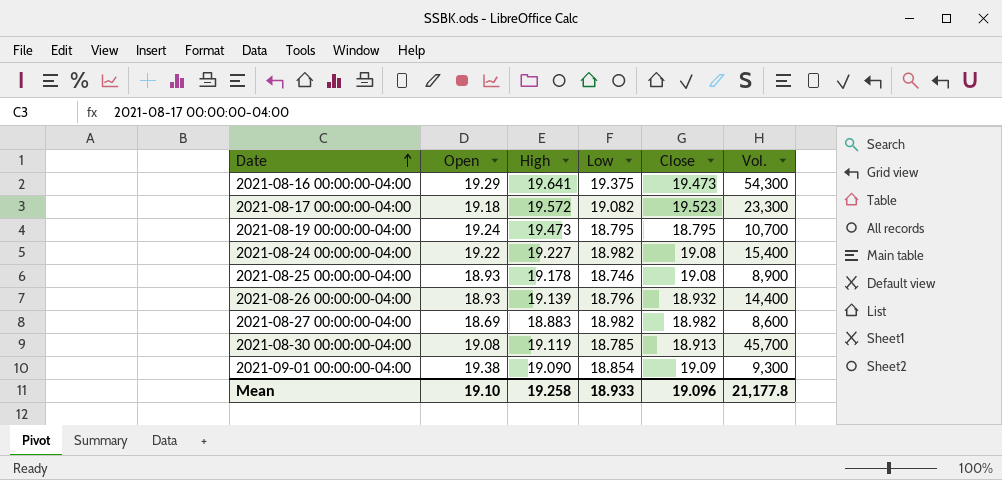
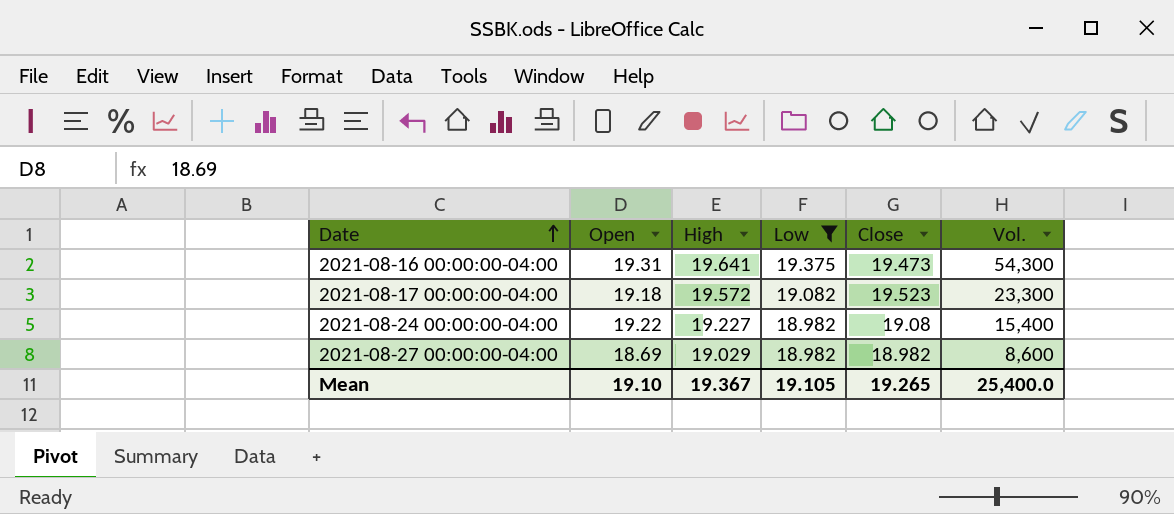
filter: none -> Low >= 18.982
2021-08-16 00:00:00-04:00 | Open: 19.29 -> 19.31
2021-08-27 00:00:00-04:00 | High: 18.883 -> 19.029
Mean | High: 19.258 -> 19.367
Mean | Low: 18.933 -> 19.105
Mean | Close: 19.096 -> 19.265
Mean | Vol.: 21,177.8 -> 25,400.0

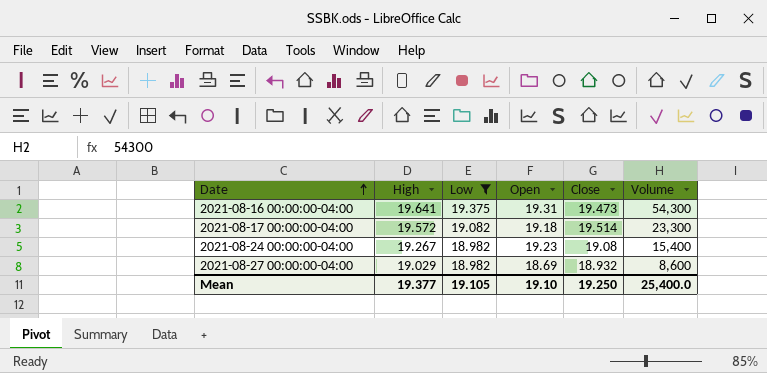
column Open | position: 2 -> 4
column name: Vol. -> Volume
2021-08-17 00:00:00-04:00 | Close: 19.523 -> 19.514
2021-08-24 00:00:00-04:00 | High: 19.227 -> 19.267
2021-08-24 00:00:00-04:00 | Open: 19.22 -> 19.23
2021-08-27 00:00:00-04:00 | Close: 18.982 -> 18.932
Mean | High: 19.367 -> 19.377
Mean | Close: 19.265 -> 19.250

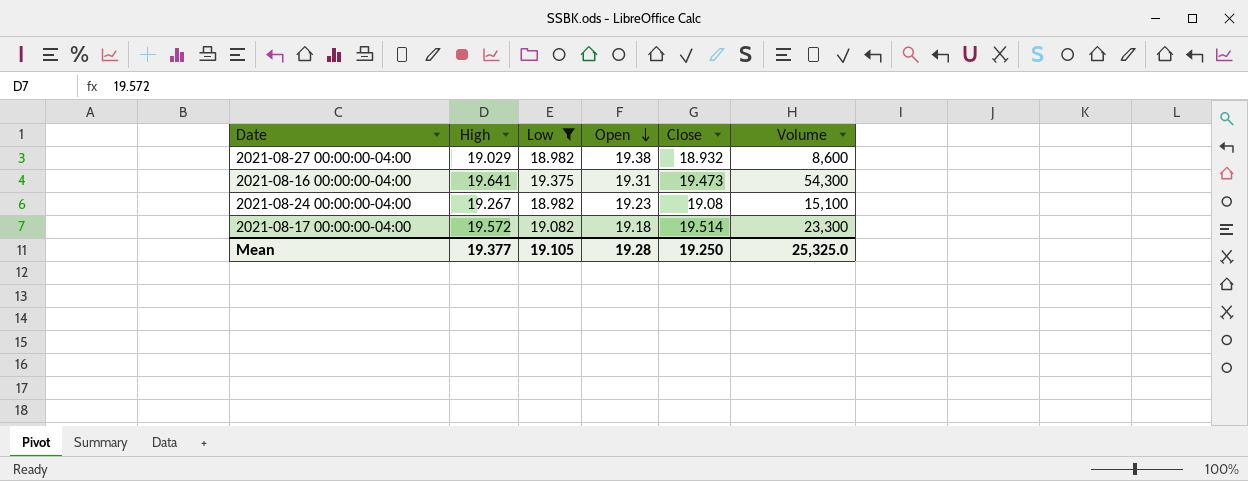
row order: Date ascending -> Open descending
2021-08-27 00:00:00-04:00 | Open: 18.69 -> 19.38
2021-08-24 00:00:00-04:00 | Volume: 15,400 -> 15,100
Mean | Open: 19.10 -> 19.28
Mean | Volume: 25,400.0 -> 25,325.0

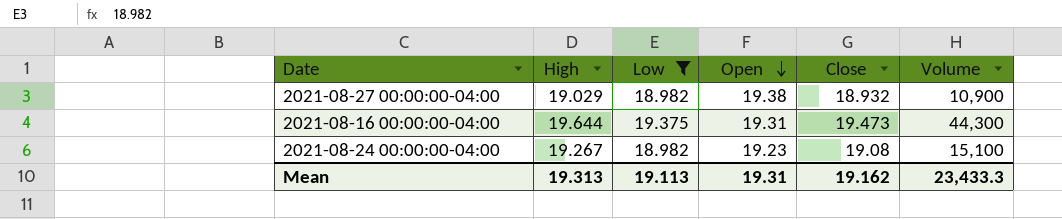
row 2021-08-17 00:00:00-04:00: 19.572 | 19.082 | 19.18 | 19.514 | 23,300 -> none
2021-08-27 00:00:00-04:00 | Volume: 8,600 -> 10,900
2021-08-16 00:00:00-04:00 | High: 19.641 -> 19.644
2021-08-16 00:00:00-04:00 | Volume: 54,300 -> 44,300
Mean | High: 19.377 -> 19.313
Mean | Low: 19.105 -> 19.113
Mean | Open: 19.28 -> 19.31
Mean | Close: 19.250 -> 19.162
Mean | Volume: 25,325.0 -> 23,433.3

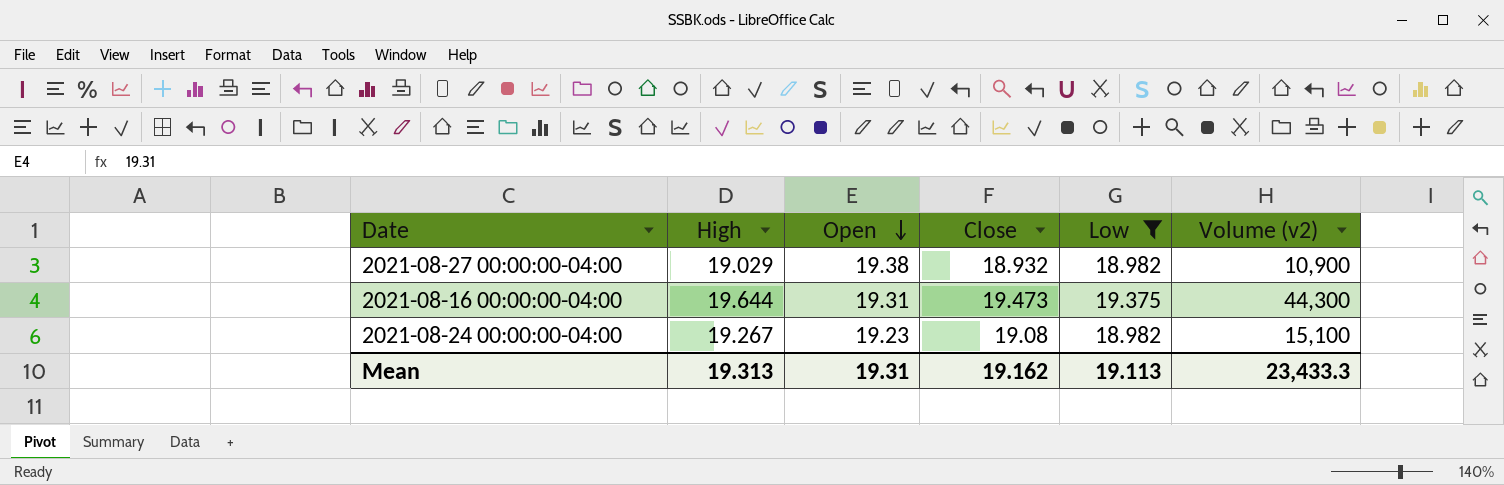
column Low | position: 3 -> 5
column name: Volume -> Volume (v2)

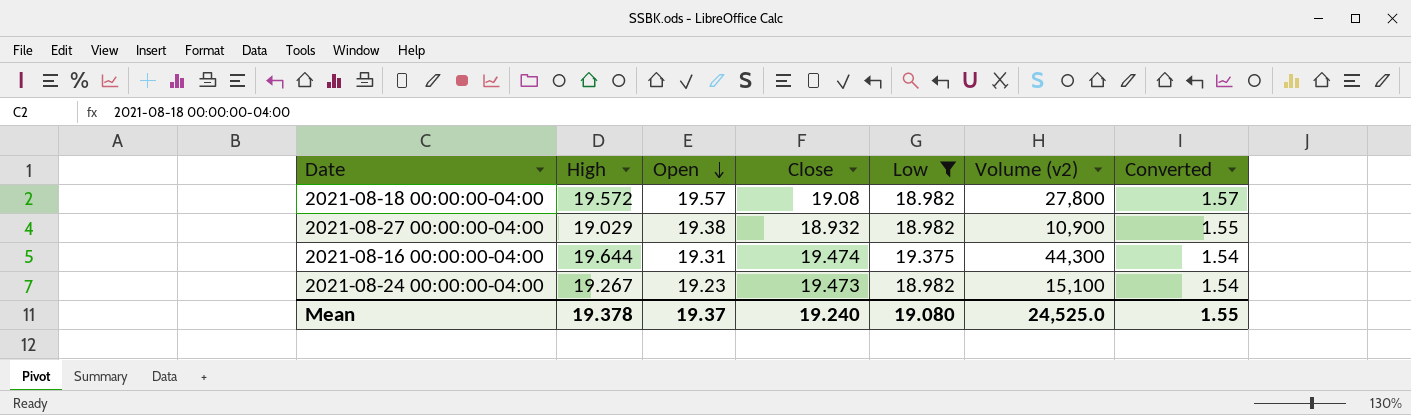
column Converted | formula: none -> [Open] * 0.08
row 2021-08-18 00:00:00-04:00: none -> 19.572 | 19.57 | 19.08 | 18.982 | 27,800 | 1.57
2021-08-16 00:00:00-04:00 | Close: 19.473 -> 19.474
2021-08-24 00:00:00-04:00 | Close: 19.08 -> 19.473
Mean | High: 19.313 -> 19.378
Mean | Open: 19.31 -> 19.37
Mean | Close: 19.162 -> 19.240
Mean | Low: 19.113 -> 19.080
Mean | Volume (v2): 23,433.3 -> 24,525.0

